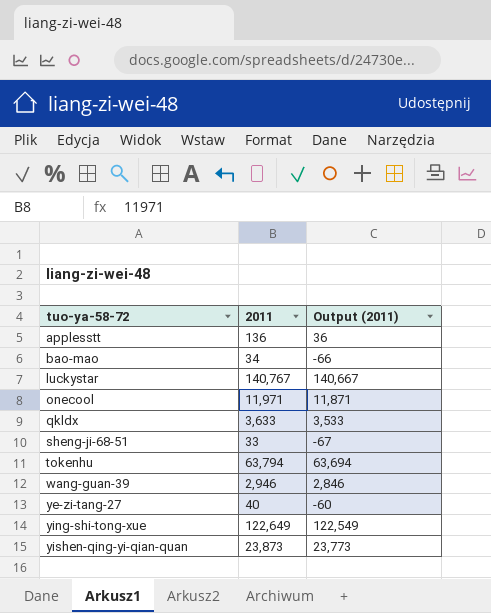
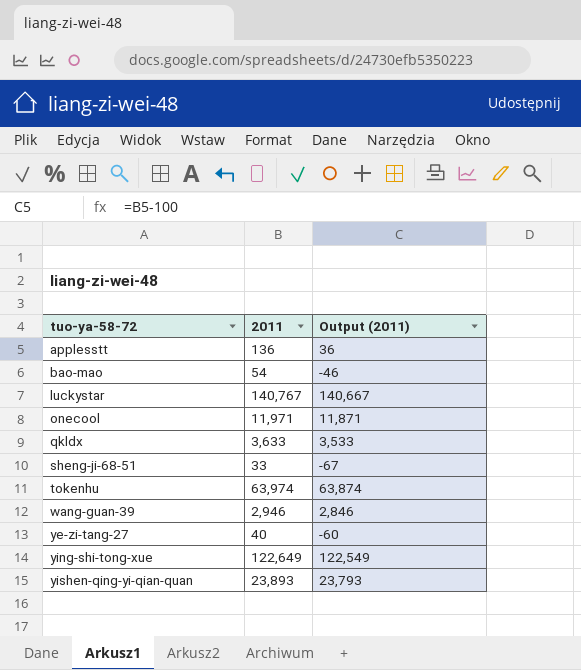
bao-mao | 2011: 34 -> 54
bao-mao | Output (2011): -66 -> -46
tokenhu | 2011: 63,794 -> 63,974
tokenhu | Output (2011): 63,694 -> 63,874
yishen-qing-yi-qian-quan | 2011: 23,873 -> 23,893
yishen-qing-yi-qian-quan | Output (2011): 23,773 -> 23,793

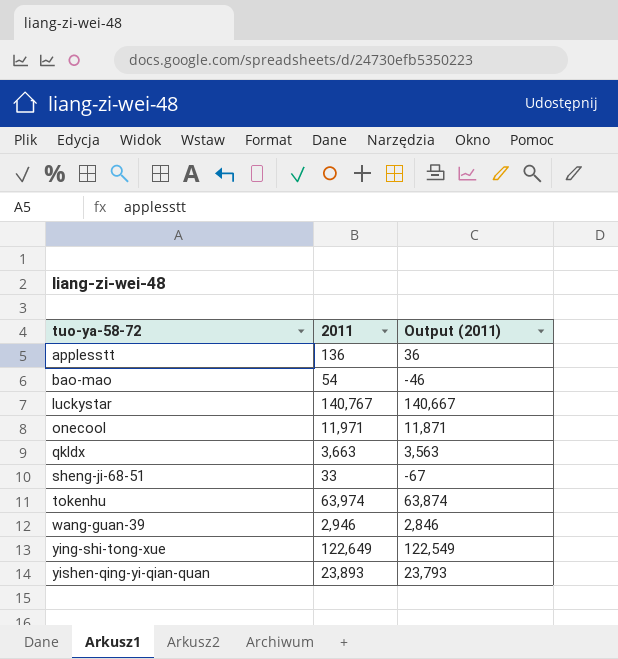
row ye-zi-tang-27: 40 | -60 -> none
qkldx | 2011: 3,633 -> 3,663
qkldx | Output (2011): 3,533 -> 3,563

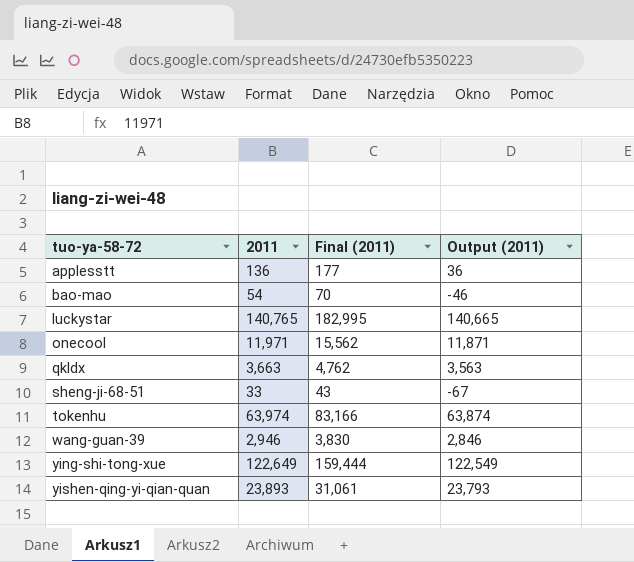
column Final (2011) | formula: none -> [2011] * 1.3
luckystar | 2011: 140,767 -> 140,765
luckystar | Output (2011): 140,667 -> 140,665

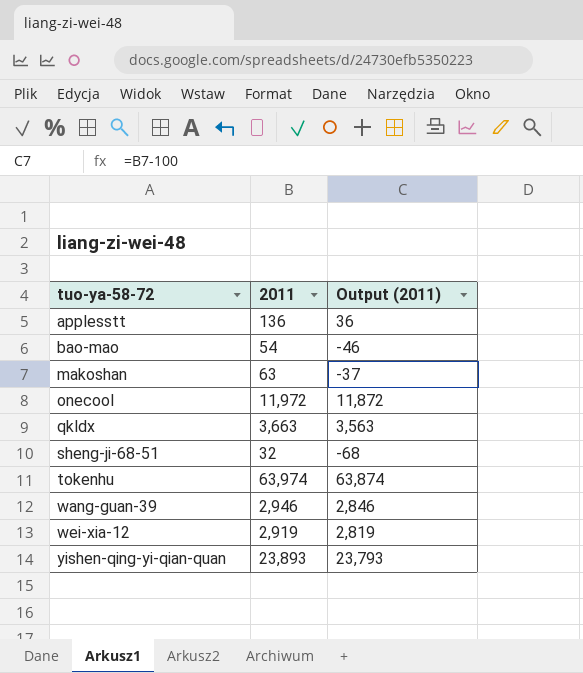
column Final (2011) | formula: [2011] * 1.3 -> none
row luckystar: 140,765 | 182,995 | 140,665 -> none
row ying-shi-tong-xue: 122,649 | 159,444 | 122,549 -> none
row makoshan: none -> 63 | -37
onecool | 2011: 11,971 -> 11,972
onecool | Output (2011): 11,871 -> 11,872
sheng-ji-68-51 | 2011: 33 -> 32
sheng-ji-68-51 | Output (2011): -67 -> -68
row wei-xia-12: none -> 2,919 | 2,819

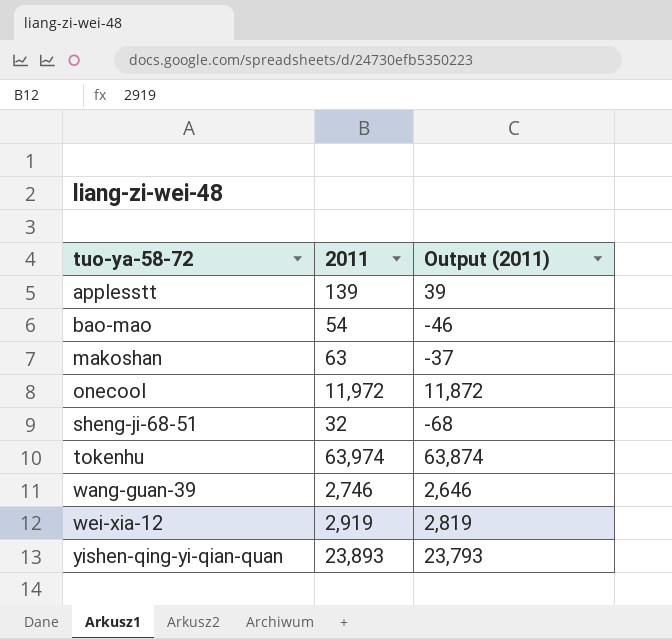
row qkldx: 3,663 | 3,563 -> none
applesstt | 2011: 136 -> 139
applesstt | Output (2011): 36 -> 39
wang-guan-39 | 2011: 2,946 -> 2,746
wang-guan-39 | Output (2011): 2,846 -> 2,646

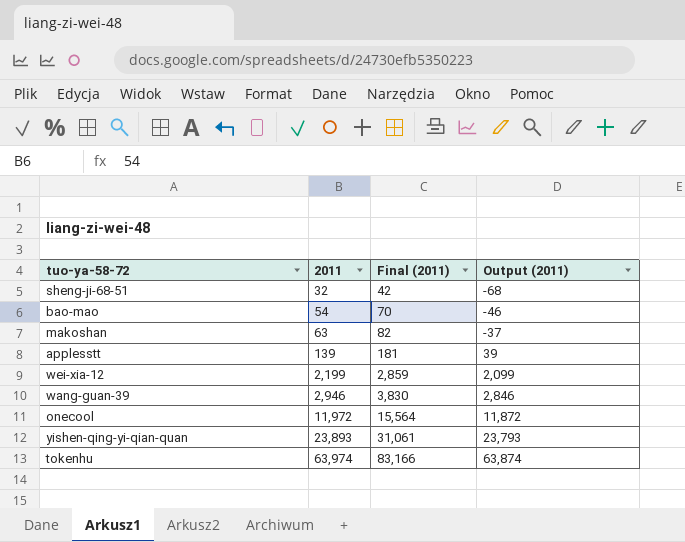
row order: tuo-ya-58-72 ascending -> 2011 ascending
column Final (2011) | formula: none -> [2011] * 1.3
wei-xia-12 | 2011: 2,919 -> 2,199
wei-xia-12 | Output (2011): 2,819 -> 2,099
wang-guan-39 | 2011: 2,746 -> 2,946
wang-guan-39 | Output (2011): 2,646 -> 2,846

